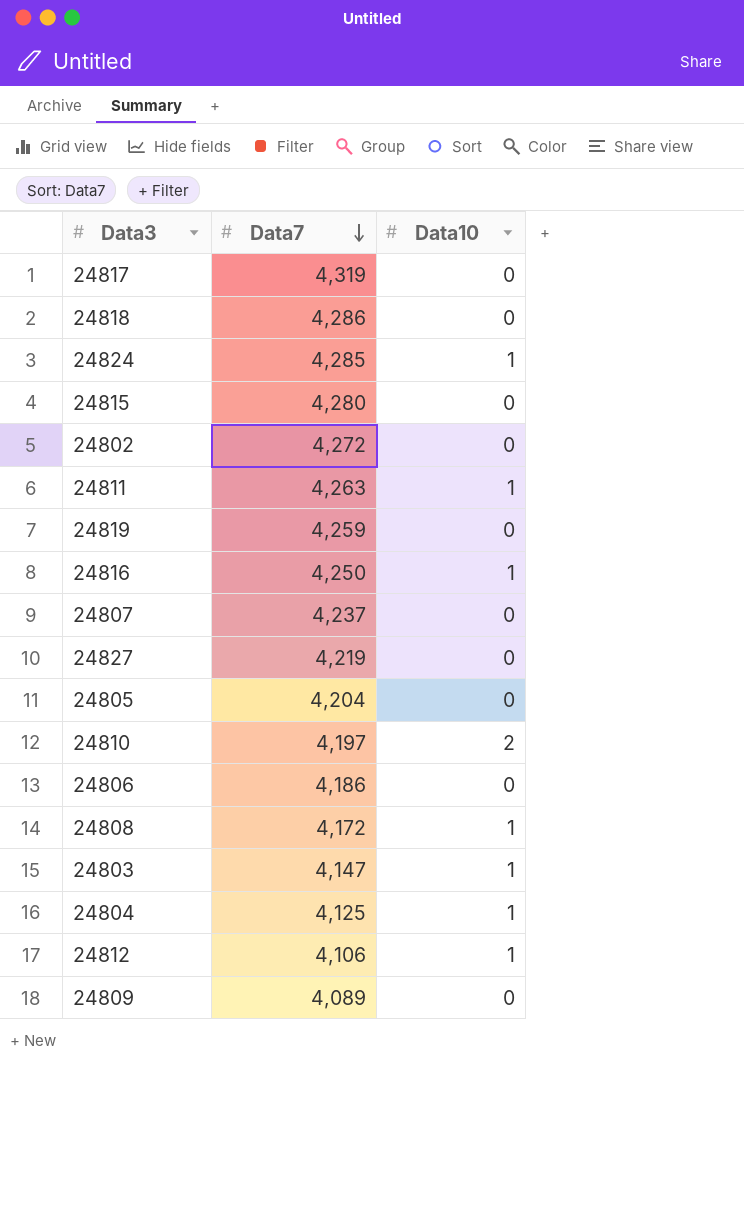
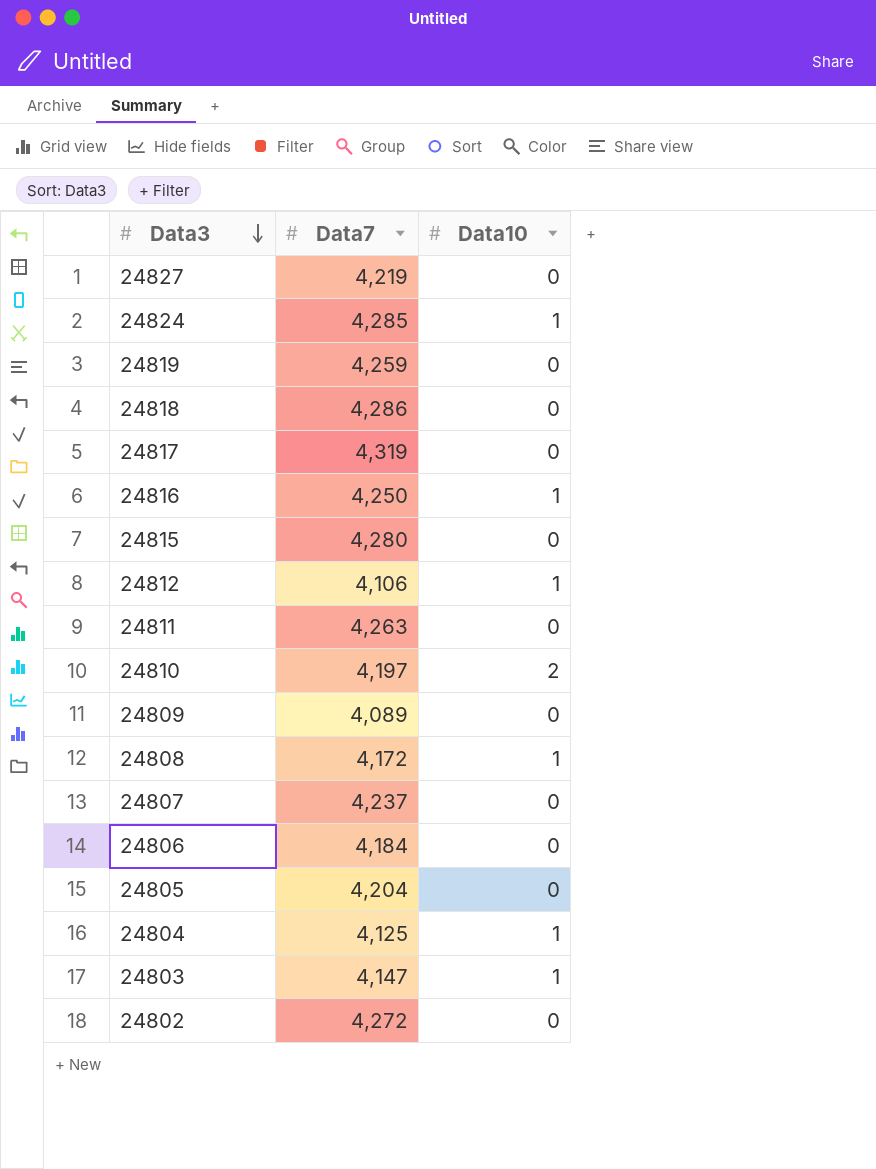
row order: Data7 descending -> Data3 descending
24811 | Data10: 1 -> 0
24806 | Data7: 4,186 -> 4,184

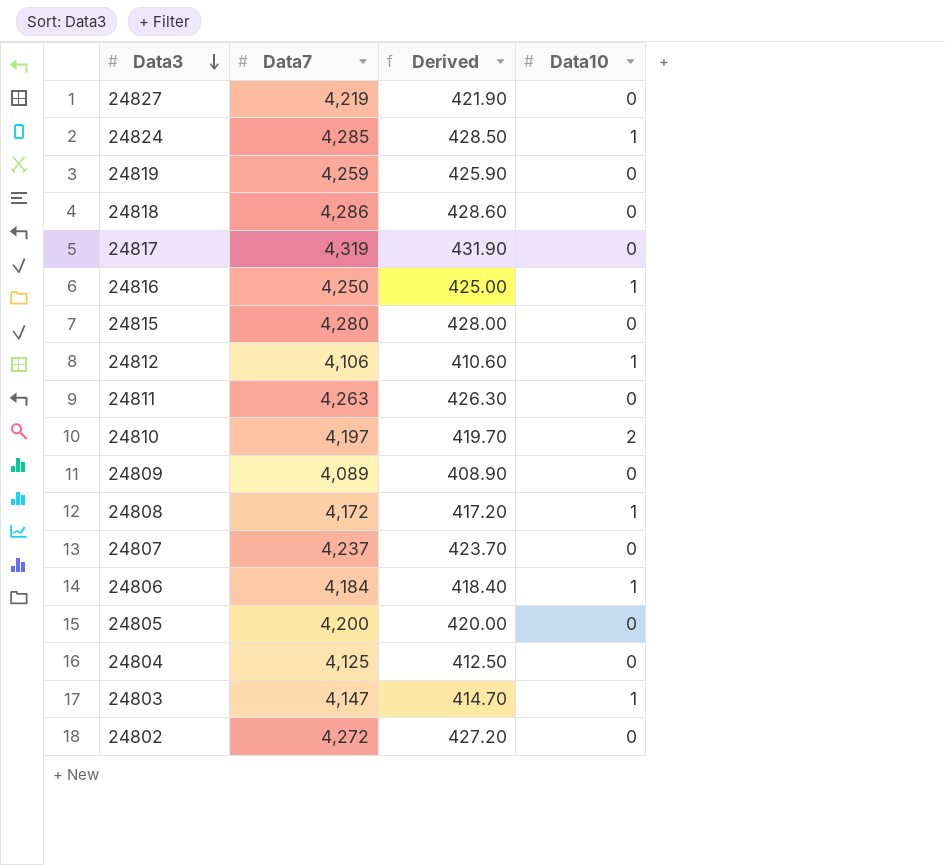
column Derived | formula: none -> [Data7] * 0.1
24806 | Data10: 0 -> 1
24805 | Data7: 4,204 -> 4,200
24804 | Data10: 1 -> 0

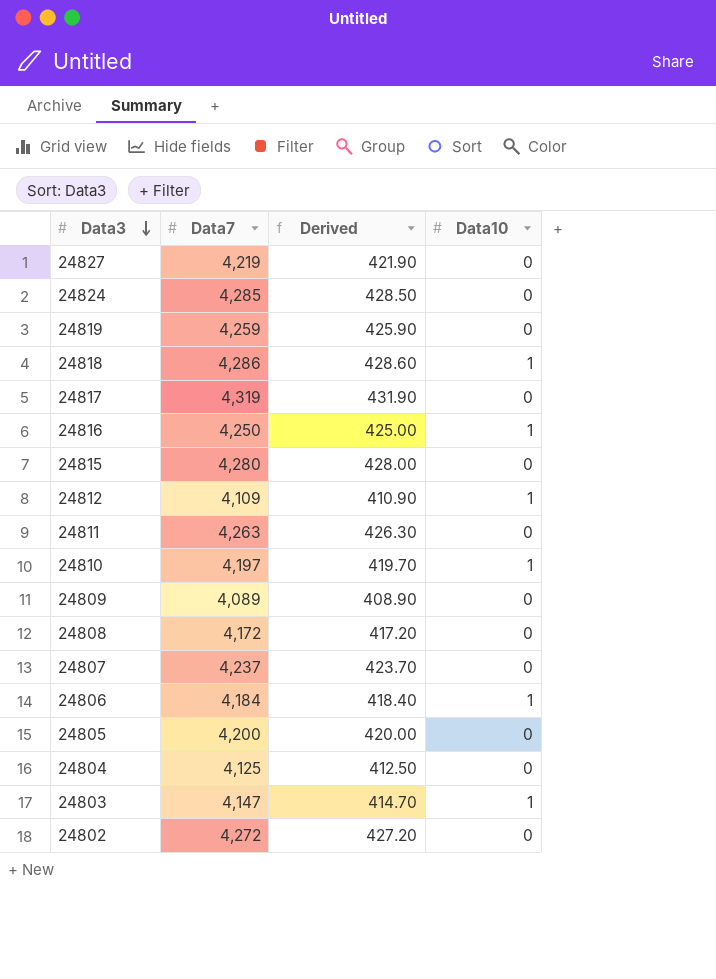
24824 | Data10: 1 -> 0
24818 | Data10: 0 -> 1
24812 | Data7: 4,106 -> 4,109
24812 | Derived: 410.60 -> 410.90
24810 | Data10: 2 -> 1
24808 | Data10: 1 -> 0

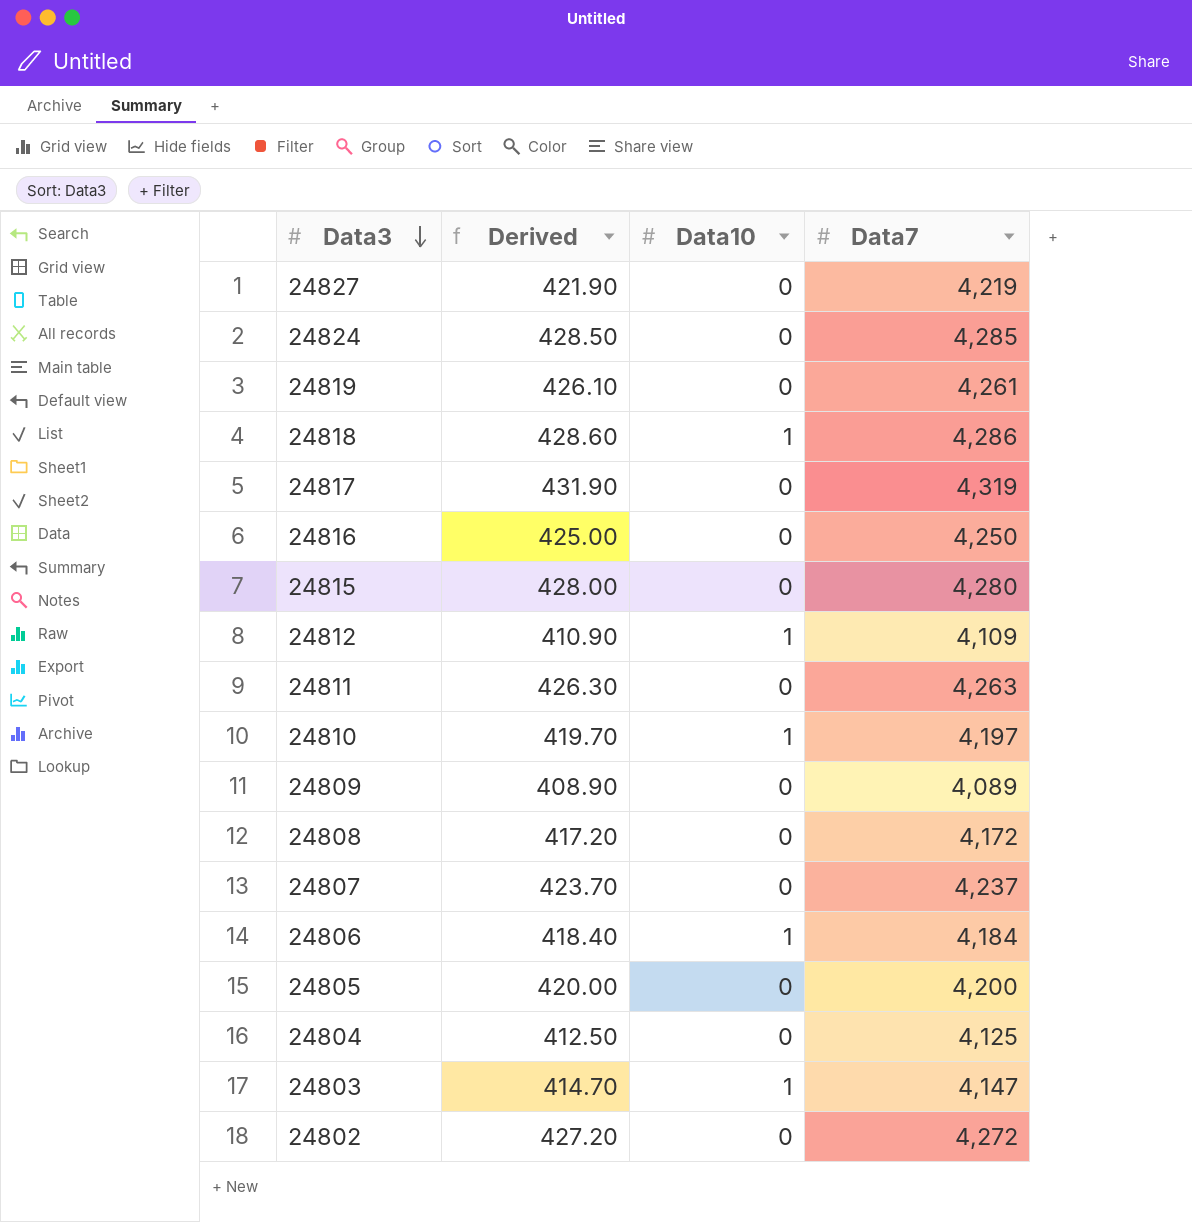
column Data7 | position: 2 -> 4
24819 | Derived: 425.90 -> 426.10
24819 | Data7: 4,259 -> 4,261
24816 | Data10: 1 -> 0

